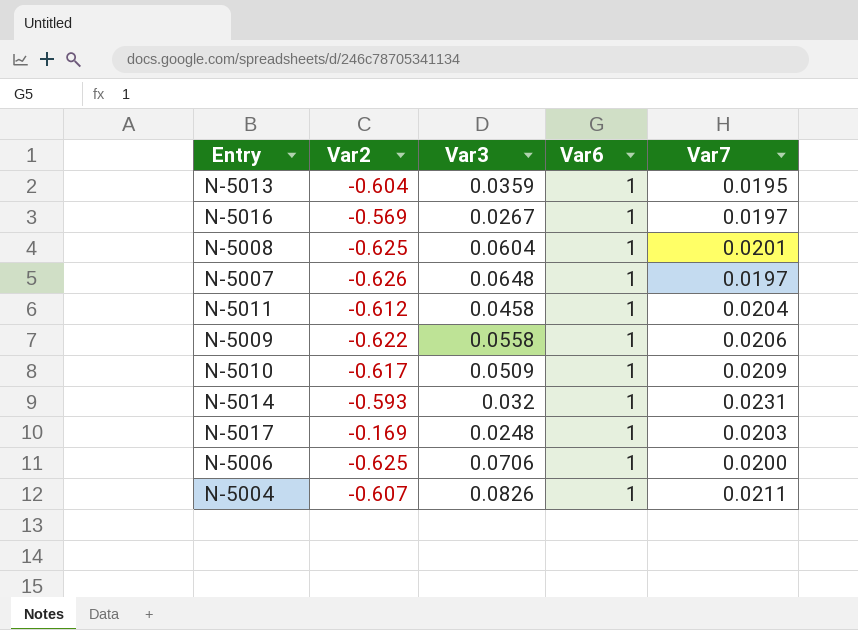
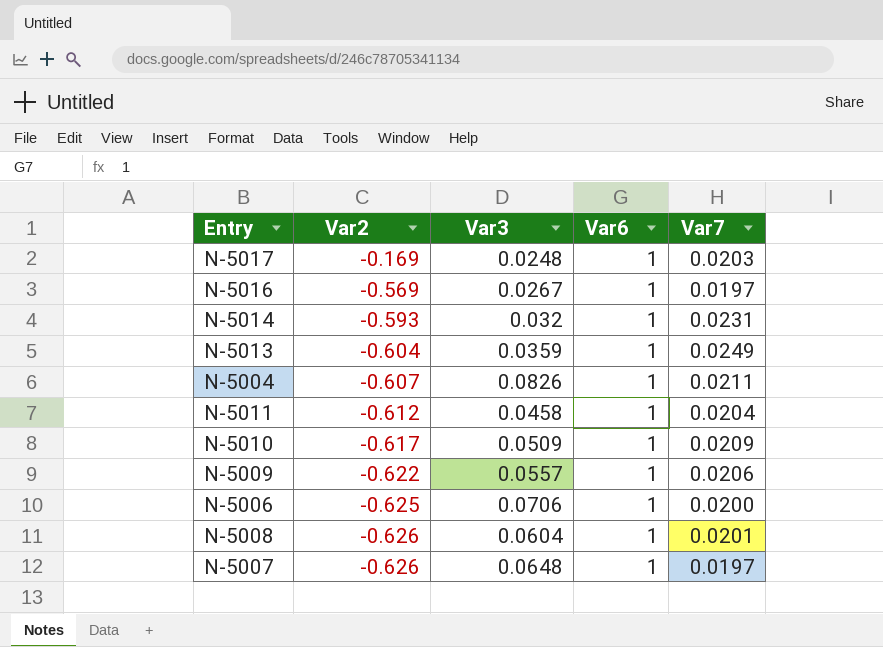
row order: none -> Var2 descending
N-5013 | Var7: 0.0195 -> 0.0249
N-5009 | Var3: 0.0558 -> 0.0557
N-5008 | Var2: -0.625 -> -0.626

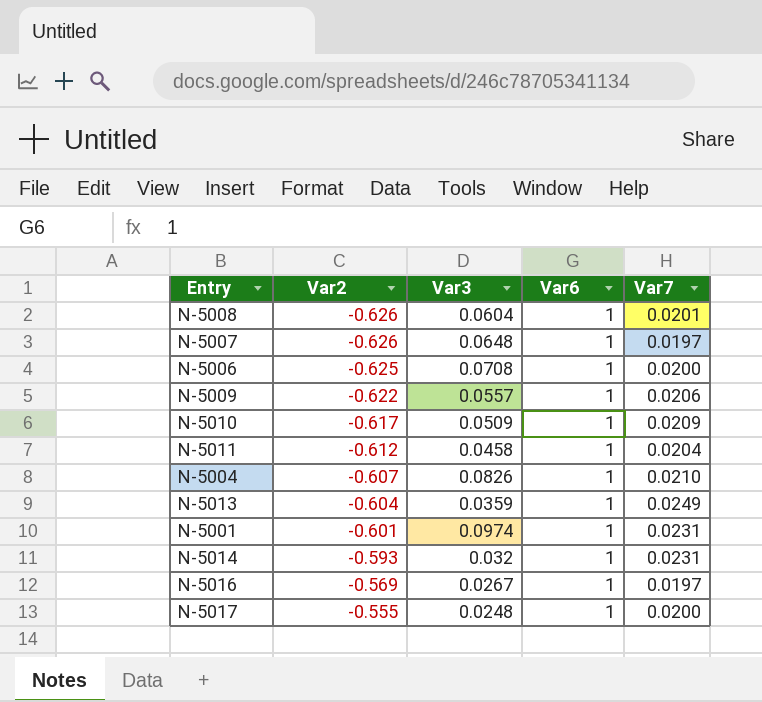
row order: Var2 descending -> Var2 ascending
N-5006 | Var3: 0.0706 -> 0.0708
N-5004 | Var7: 0.0211 -> 0.0210
row N-5001: none -> -0.601 | 0.0974 | 1 | 0.0231
N-5017 | Var2: -0.169 -> -0.555
N-5017 | Var7: 0.0203 -> 0.0200

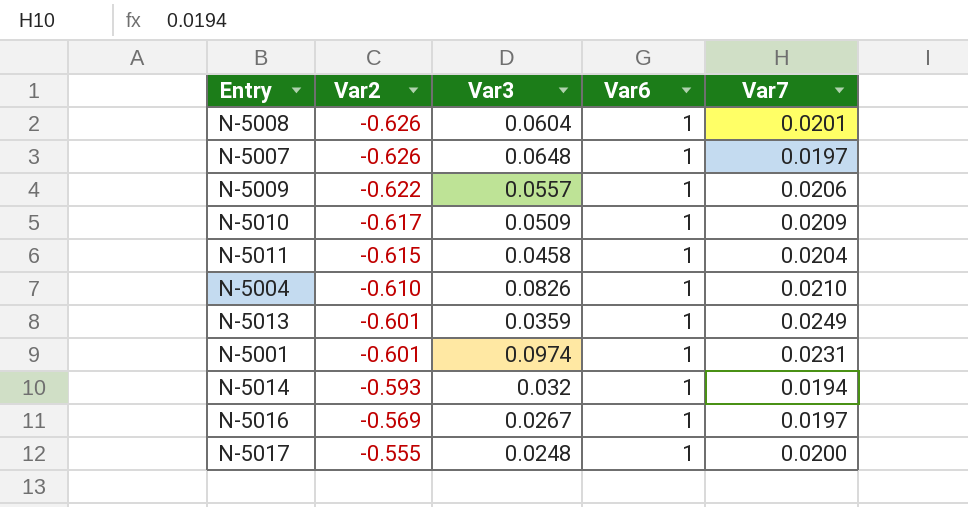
row N-5006: -0.625 | 0.0708 | 1 | 0.0200 -> none
N-5011 | Var2: -0.612 -> -0.615
N-5004 | Var2: -0.607 -> -0.610
N-5013 | Var2: -0.604 -> -0.601
N-5014 | Var7: 0.0231 -> 0.0194

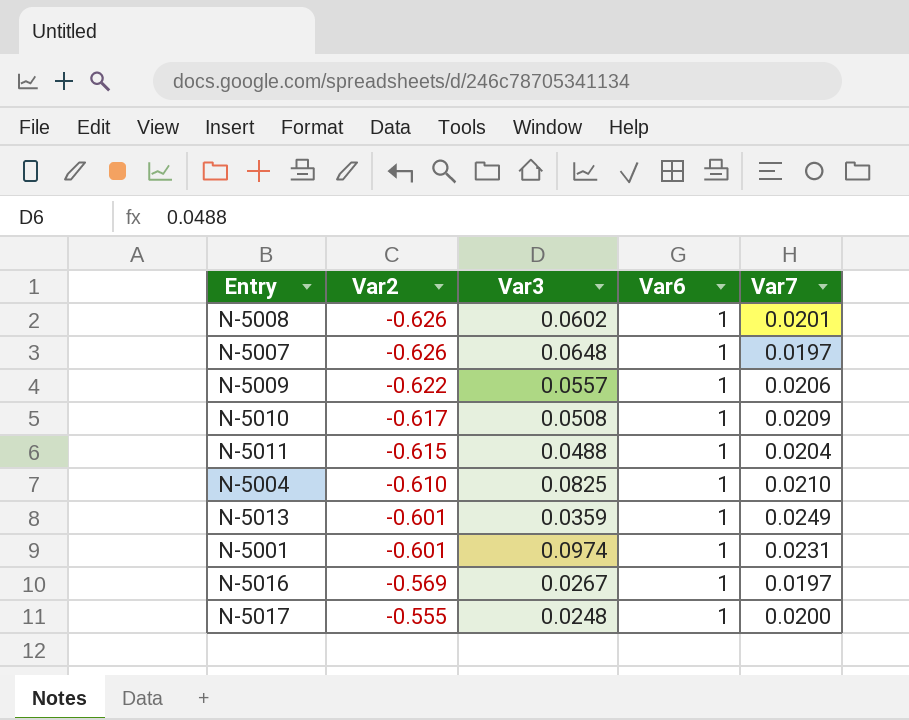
row N-5014: -0.593 | 0.032 | 1 | 0.0194 -> none
N-5008 | Var3: 0.0604 -> 0.0602
N-5010 | Var3: 0.0509 -> 0.0508
N-5011 | Var3: 0.0458 -> 0.0488
N-5004 | Var3: 0.0826 -> 0.0825

